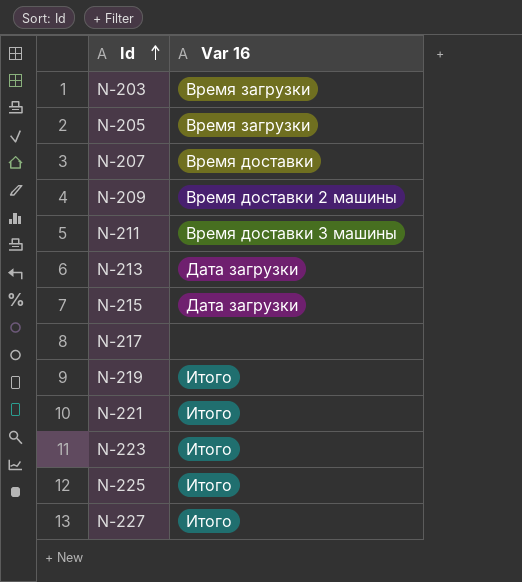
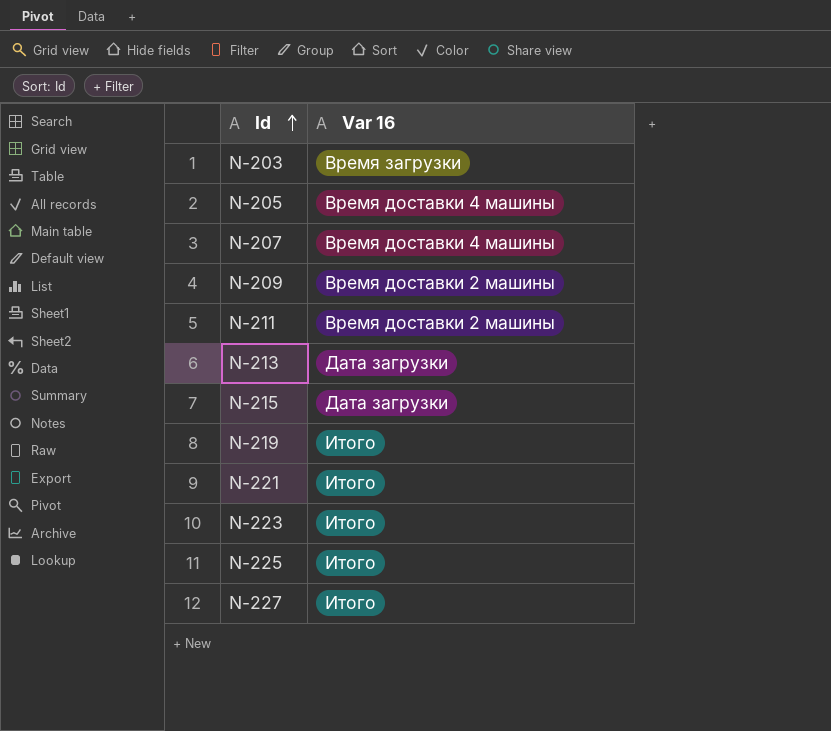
row N-217: none -> none
N-205 | Var 16: Время загрузки -> Время доставки 4 машины
N-207 | Var 16: Время доставки -> Время доставки 4 машины
N-211 | Var 16: Время доставки 3 машины -> Время доставки 2 машины

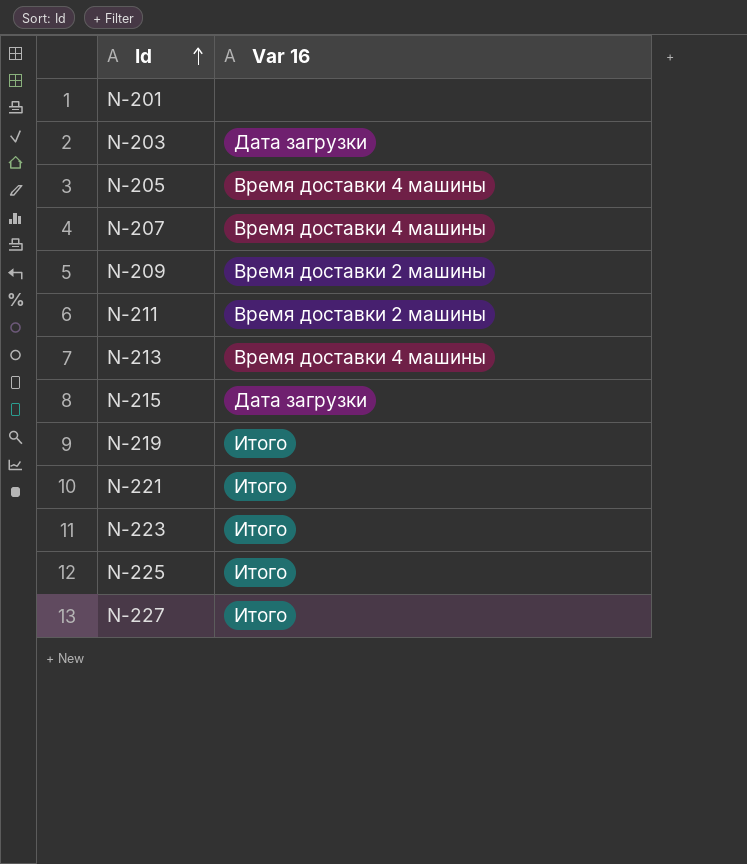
row N-201: none -> none
N-203 | Var 16: Время загрузки -> Дата загрузки
N-213 | Var 16: Дата загрузки -> Время доставки 4 машины

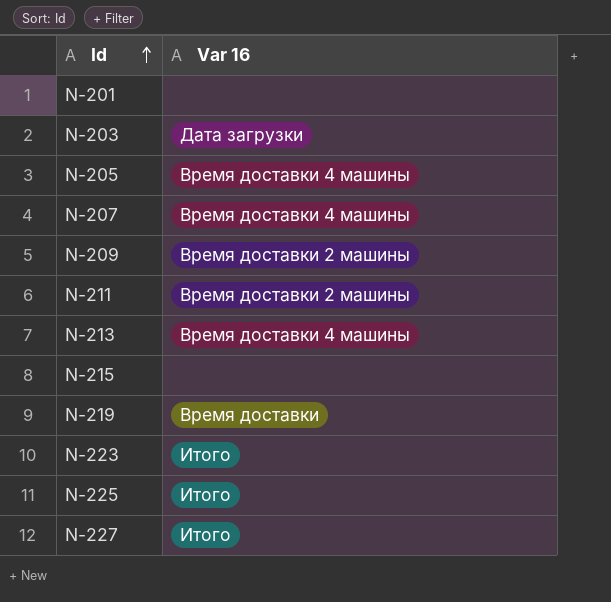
row N-221: Итого -> none
N-215 | Var 16: Дата загрузки -> none
N-219 | Var 16: Итого -> Время доставки

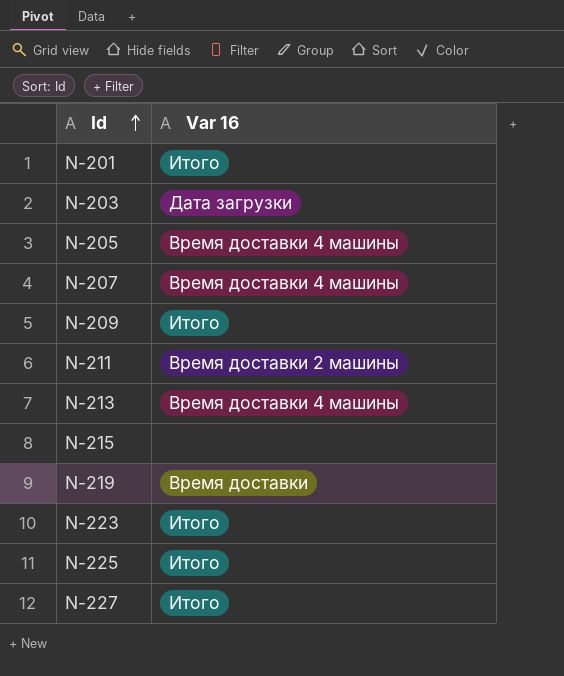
N-201 | Var 16: none -> Итого
N-209 | Var 16: Время доставки 2 машины -> Итого

